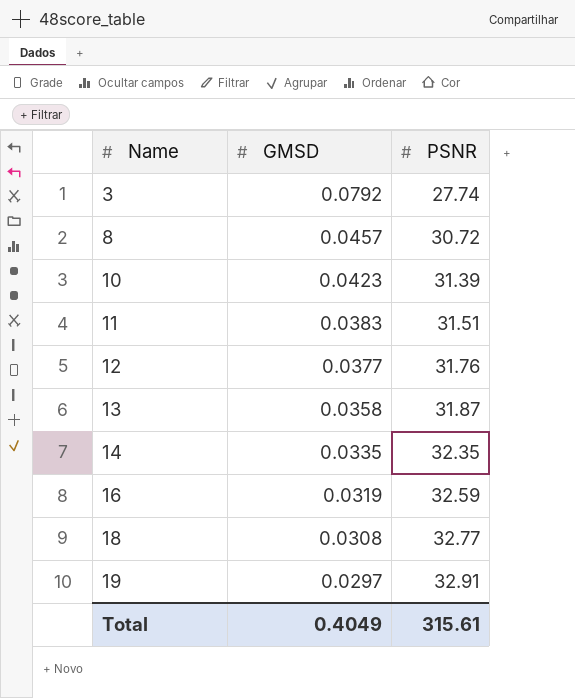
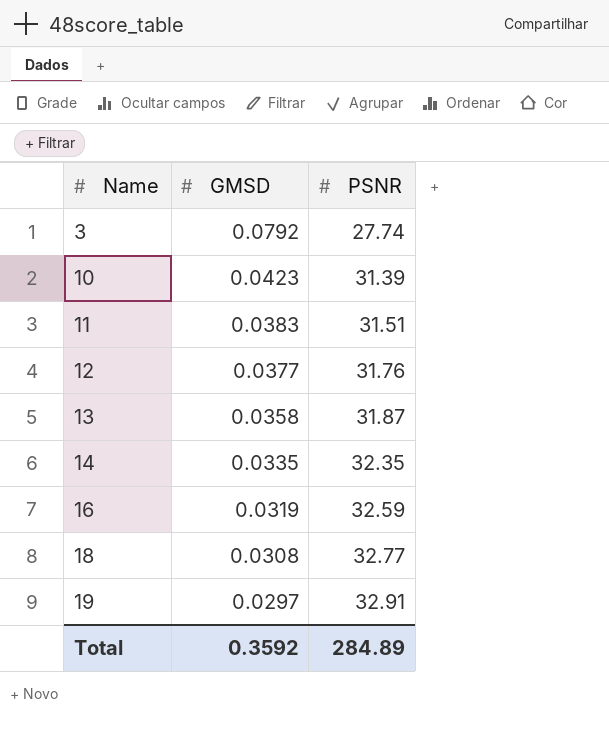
row 8: 0.0457 | 30.72 -> none
Total | GMSD: 0.4049 -> 0.3592
Total | PSNR: 315.61 -> 284.89

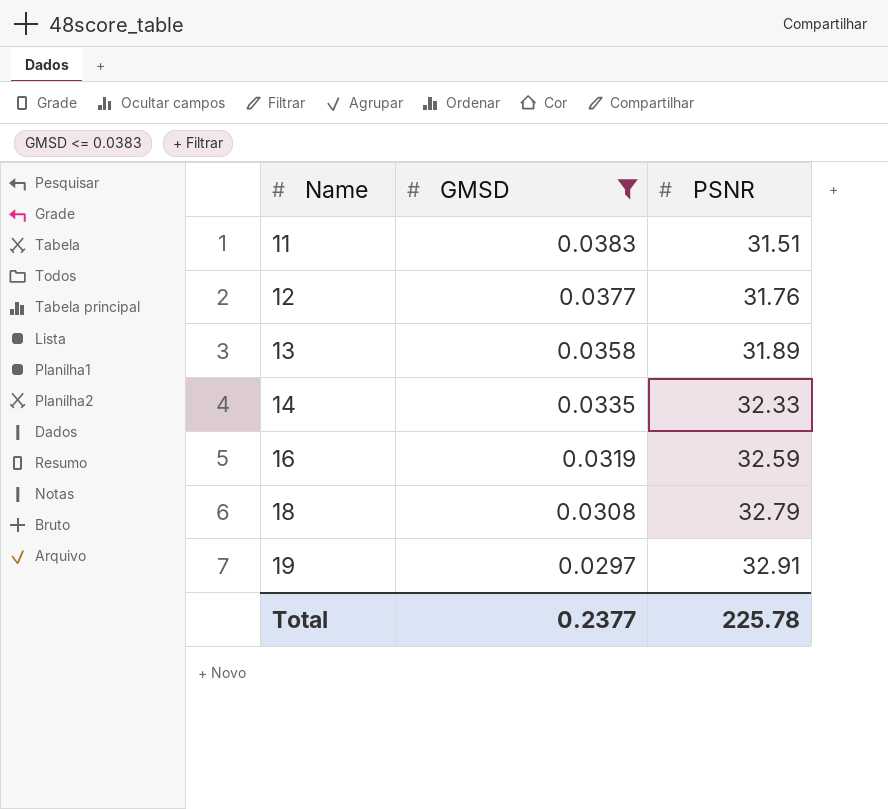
filter: none -> GMSD <= 0.0383
13 | PSNR: 31.87 -> 31.89
14 | PSNR: 32.35 -> 32.33
18 | PSNR: 32.77 -> 32.79
Total | GMSD: 0.3592 -> 0.2377
Total | PSNR: 284.89 -> 225.78

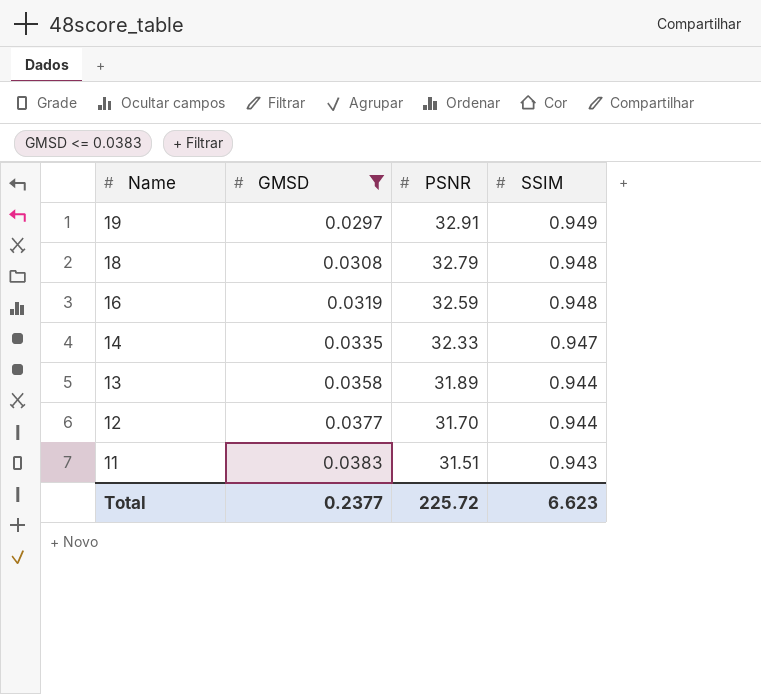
row order: Name ascending -> Name descending
column SSIM | position: none -> 4
12 | PSNR: 31.76 -> 31.70
Total | PSNR: 225.78 -> 225.72

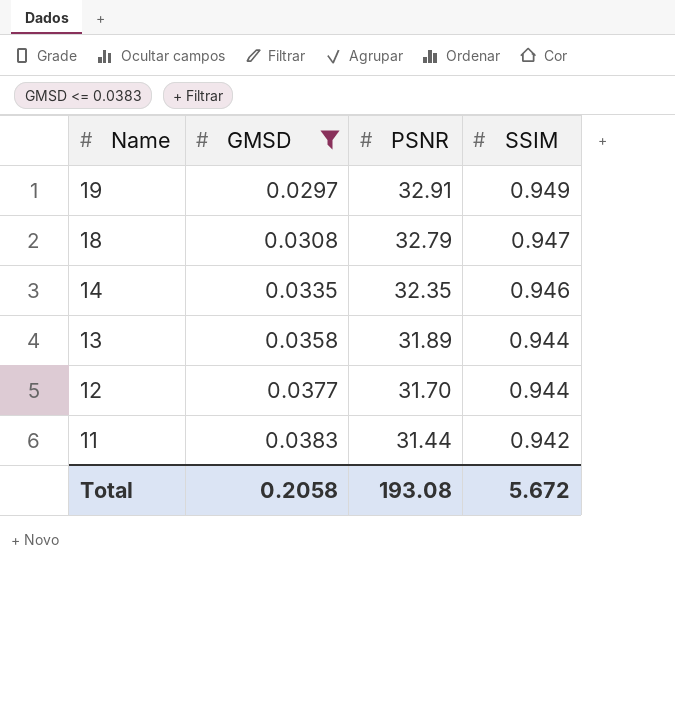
row 16: 0.0319 | 32.59 | 0.948 -> none
18 | SSIM: 0.948 -> 0.947
14 | PSNR: 32.33 -> 32.35
14 | SSIM: 0.947 -> 0.946
11 | PSNR: 31.51 -> 31.44
11 | SSIM: 0.943 -> 0.942
Total | GMSD: 0.2377 -> 0.2058
Total | PSNR: 225.72 -> 193.08
Total | SSIM: 6.623 -> 5.672

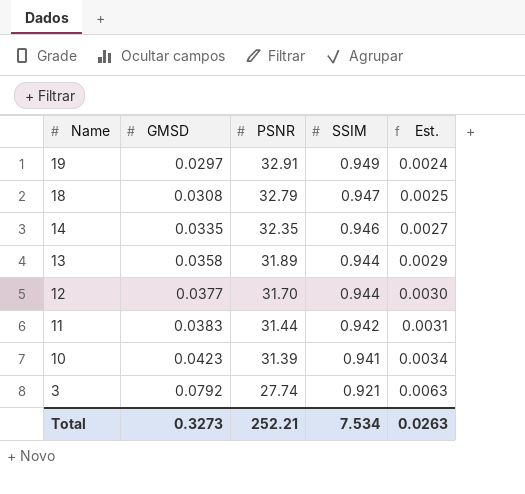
filter: GMSD <= 0.0383 -> none
column Est. | formula: none -> [GMSD] * 0.08
Total | GMSD: 0.2058 -> 0.3273
Total | PSNR: 193.08 -> 252.21
Total | SSIM: 5.672 -> 7.534

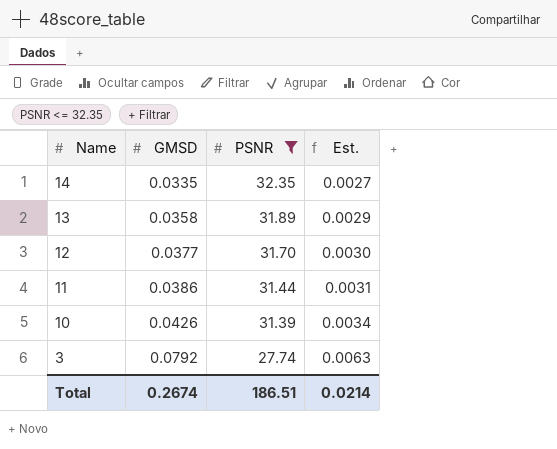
filter: none -> PSNR <= 32.35
column SSIM | position: 4 -> none
11 | GMSD: 0.0383 -> 0.0386
10 | GMSD: 0.0423 -> 0.0426
Total | GMSD: 0.3273 -> 0.2674
Total | PSNR: 252.21 -> 186.51
Total | Est.: 0.0263 -> 0.0214

